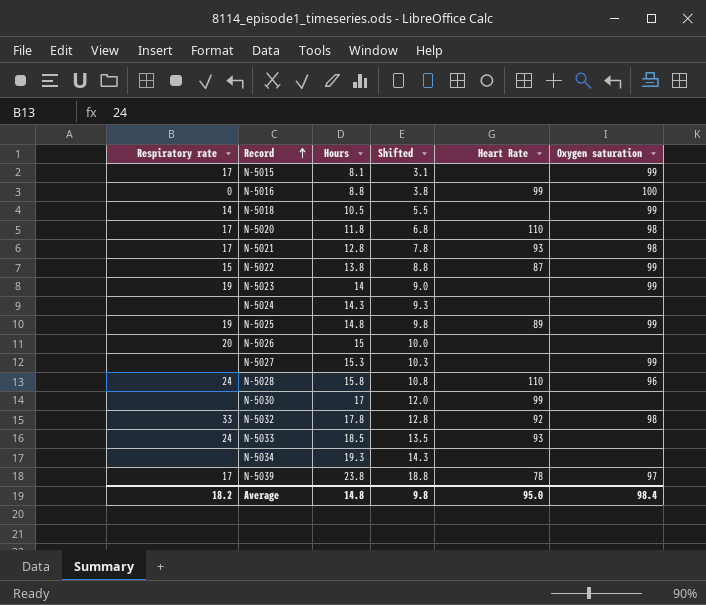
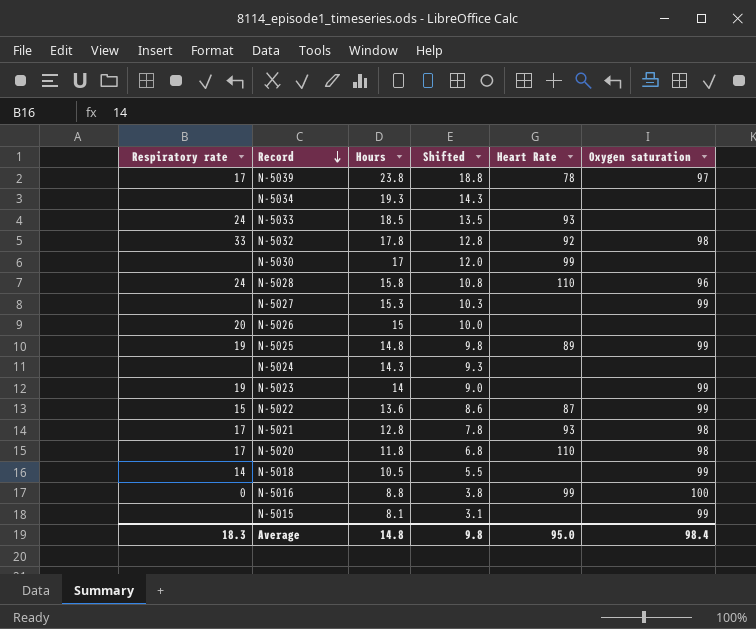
row order: Record ascending -> Record descending
N-5022 | Hours: 13.8 -> 13.6
N-5022 | Shifted: 8.8 -> 8.6
N-5015 | Respiratory rate: 17 -> none
Average | Respiratory rate: 18.2 -> 18.3

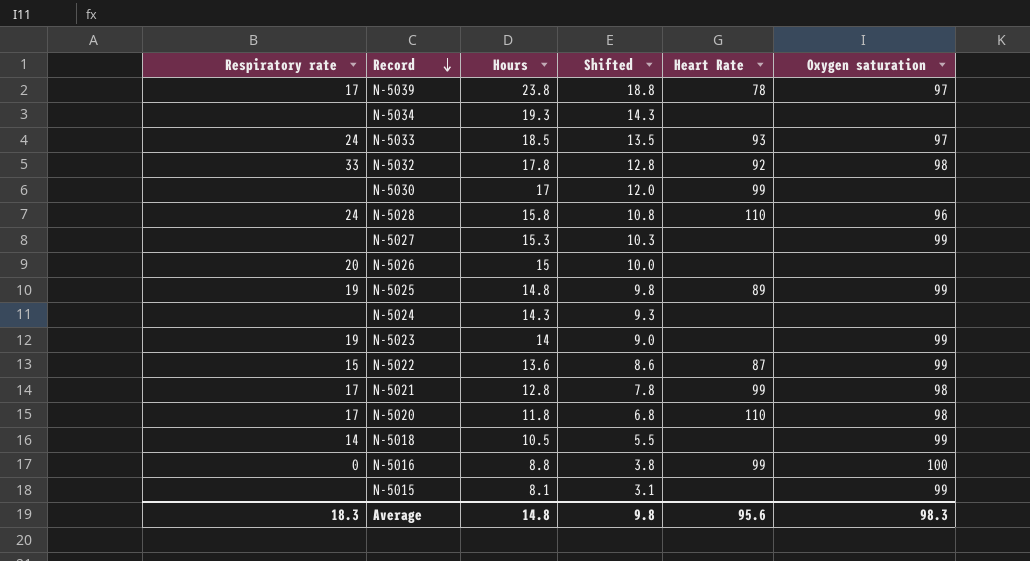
N-5033 | Oxygen saturation: none -> 97
N-5021 | Heart Rate: 93 -> 99
Average | Heart Rate: 95.0 -> 95.6
Average | Oxygen saturation: 98.4 -> 98.3

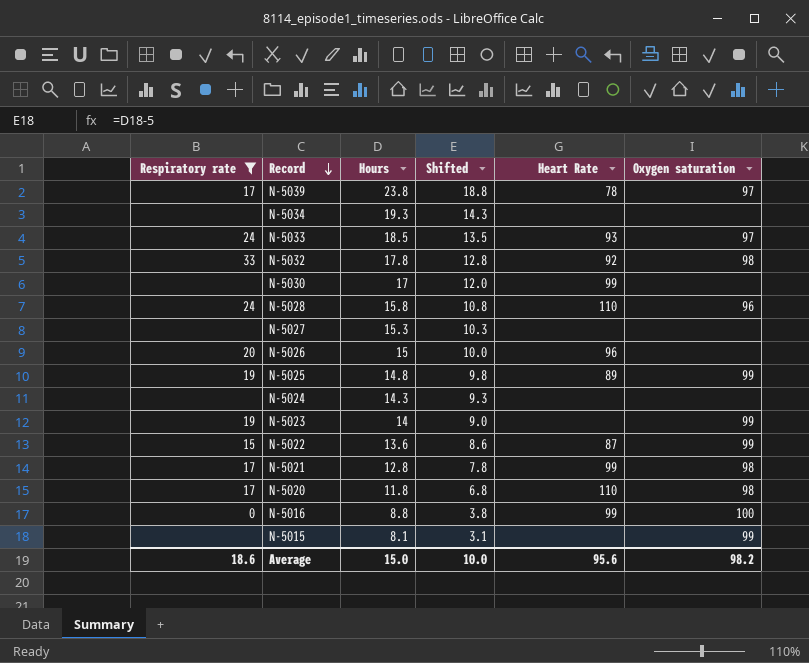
filter: none -> Respiratory rate != 14
N-5027 | Oxygen saturation: 99 -> none
N-5026 | Heart Rate: none -> 96
Average | Respiratory rate: 18.3 -> 18.6
Average | Hours: 14.8 -> 15.0
Average | Shifted: 9.8 -> 10.0
Average | Oxygen saturation: 98.3 -> 98.2

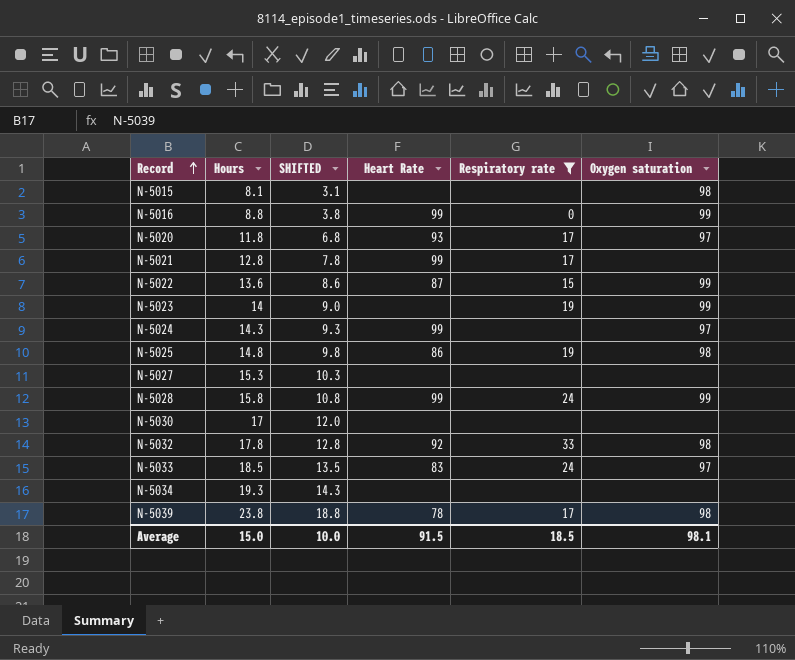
row order: Record descending -> Record ascending
column name: Shifted -> SHIFTED
column Respiratory rate | position: 1 -> 5
row N-5026: 20 | 15 | 10.0 | 96 | none -> none
N-5015 | Oxygen saturation: 99 -> 98
N-5016 | Oxygen saturation: 100 -> 99
N-5020 | Heart Rate: 110 -> 93
N-5020 | Oxygen saturation: 98 -> 97
N-5021 | Oxygen saturation: 98 -> none
N-5024 | Heart Rate: none -> 99
N-5024 | Oxygen saturation: none -> 97
N-5025 | Heart Rate: 89 -> 86
N-5025 | Oxygen saturation: 99 -> 98
N-5028 | Heart Rate: 110 -> 99
N-5028 | Oxygen saturation: 96 -> 99
N-5030 | Heart Rate: 99 -> none
N-5033 | Heart Rate: 93 -> 83
N-5039 | Oxygen saturation: 97 -> 98
Average | Heart Rate: 95.6 -> 91.5
Average | Respiratory rate: 18.6 -> 18.5
Average | Oxygen saturation: 98.2 -> 98.1

